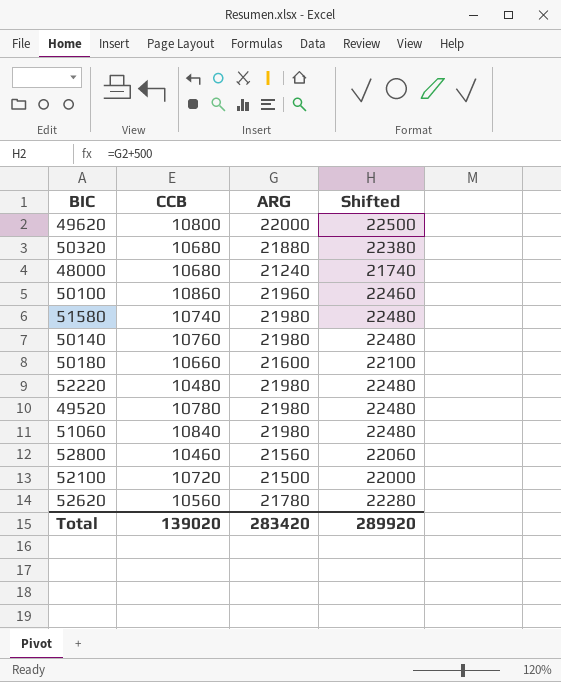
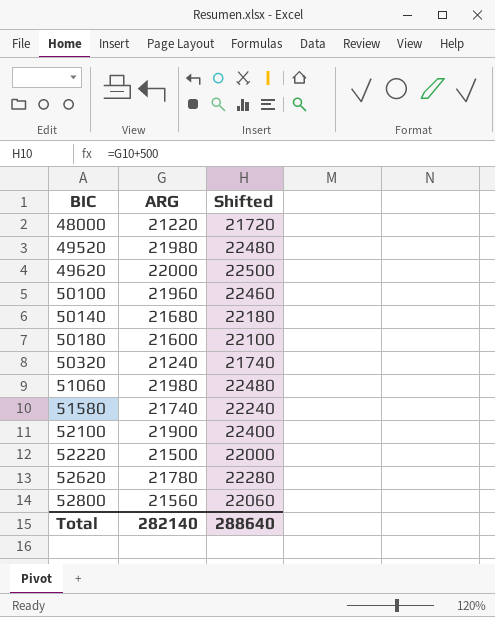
row order: none -> BIC ascending
column CCB | position: 2 -> none
48000 | ARG: 21240 -> 21220
48000 | Shifted: 21740 -> 21720
50140 | ARG: 21980 -> 21680
50140 | Shifted: 22480 -> 22180
50320 | ARG: 21880 -> 21240
50320 | Shifted: 22380 -> 21740
51580 | ARG: 21980 -> 21740
51580 | Shifted: 22480 -> 22240
52100 | ARG: 21500 -> 21900
52100 | Shifted: 22000 -> 22400
52220 | ARG: 21980 -> 21500
52220 | Shifted: 22480 -> 22000
Total | ARG: 283420 -> 282140
Total | Shifted: 289920 -> 288640

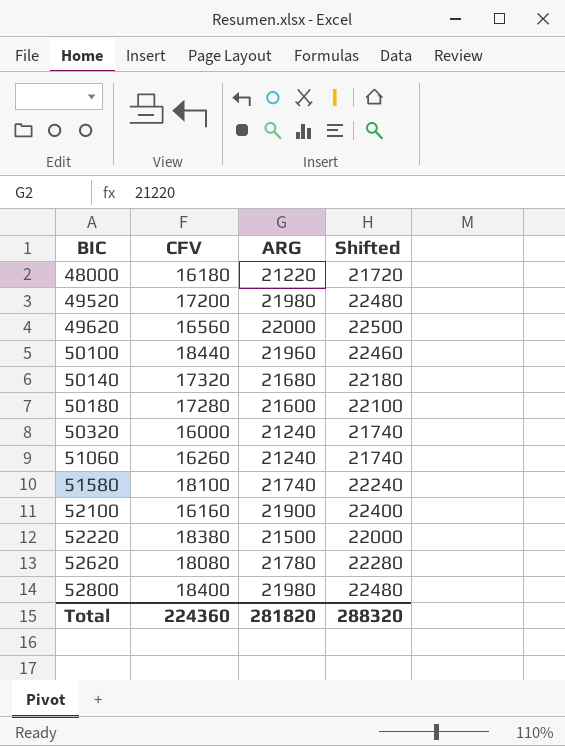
column CFV | position: none -> 2
51060 | ARG: 21980 -> 21240
51060 | Shifted: 22480 -> 21740
52800 | ARG: 21560 -> 21980
52800 | Shifted: 22060 -> 22480
Total | ARG: 282140 -> 281820
Total | Shifted: 288640 -> 288320

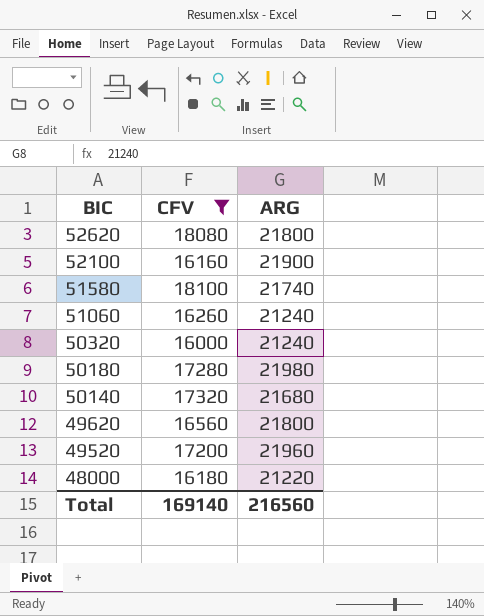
filter: none -> CFV <= 18100
row order: BIC ascending -> BIC descending
column Shifted | formula: [ARG] + 500 -> none
52620 | ARG: 21780 -> 21800
50180 | ARG: 21600 -> 21980
49620 | ARG: 22000 -> 21800
49520 | ARG: 21980 -> 21960
Total | CFV: 224360 -> 169140
Total | ARG: 281820 -> 216560

